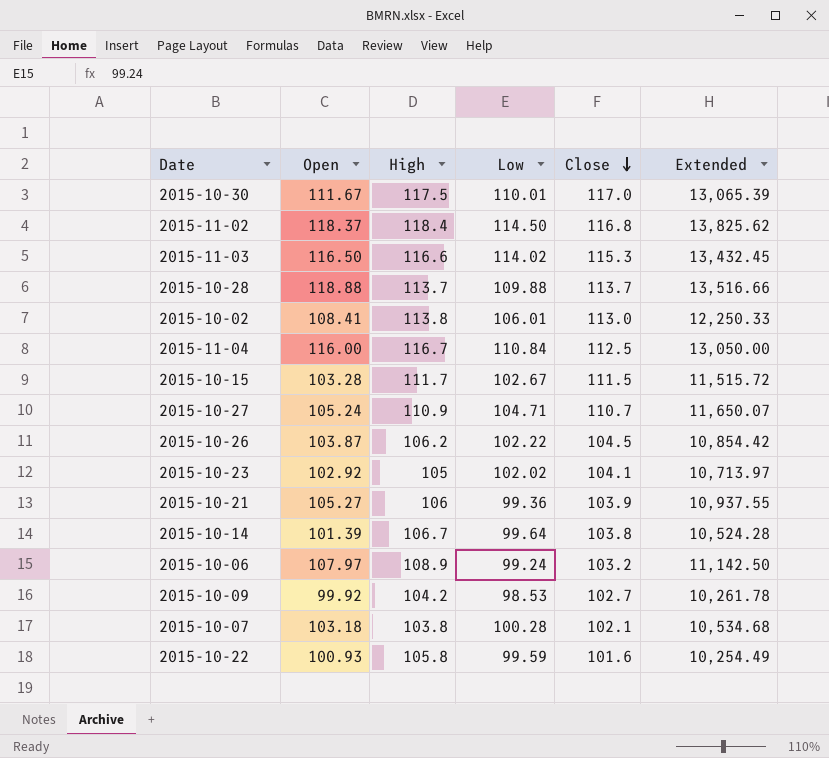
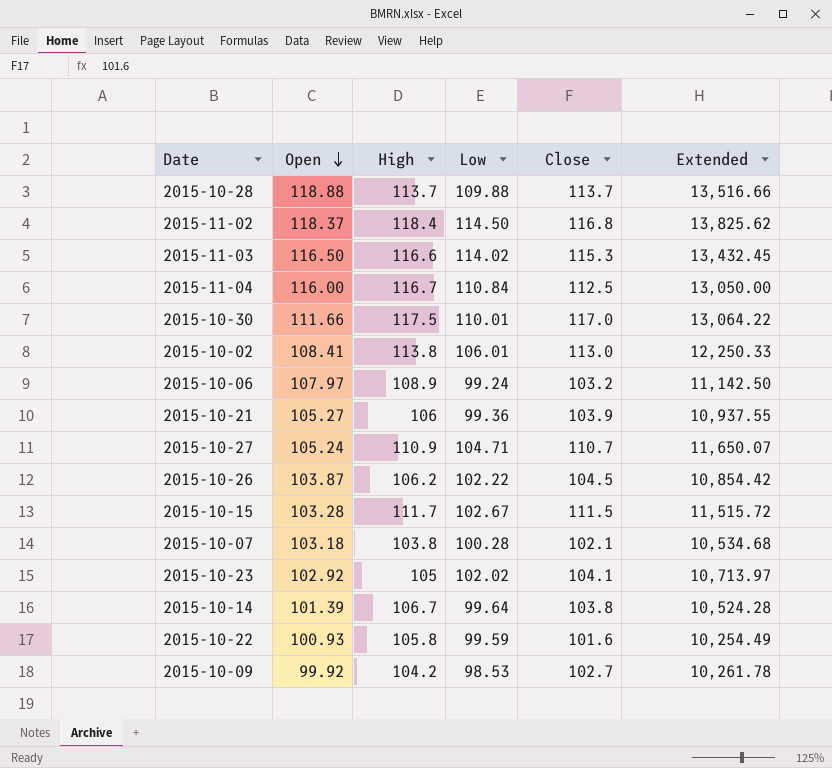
row order: Close descending -> Open descending
2015-10-30 | Open: 111.67 -> 111.66
2015-10-30 | Extended: 13,065.39 -> 13,064.22

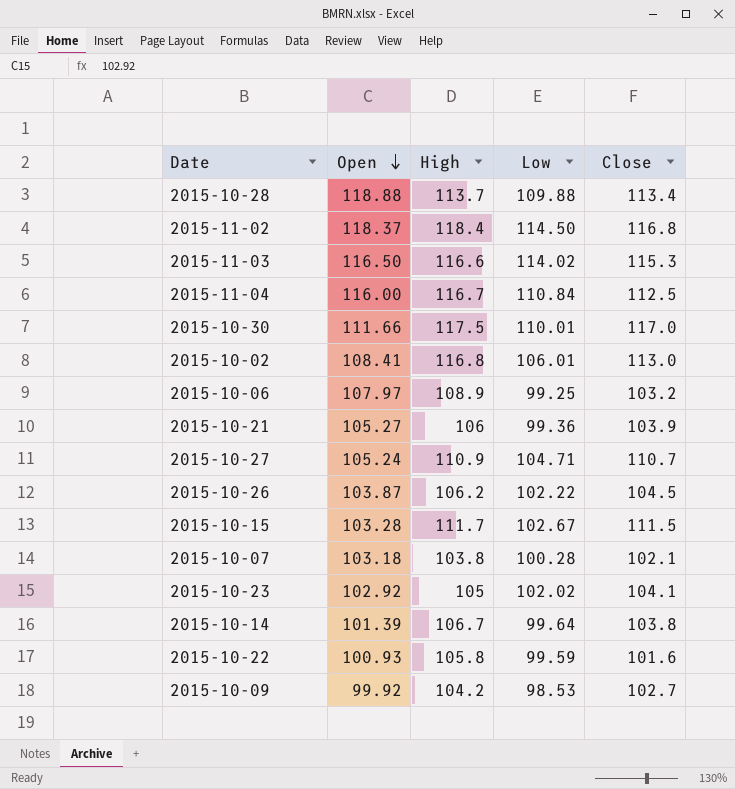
column Extended | formula: [Open] * [Close] -> none
2015-10-28 | Close: 113.7 -> 113.4
2015-10-02 | High: 113.8 -> 116.8
2015-10-06 | Low: 99.24 -> 99.25

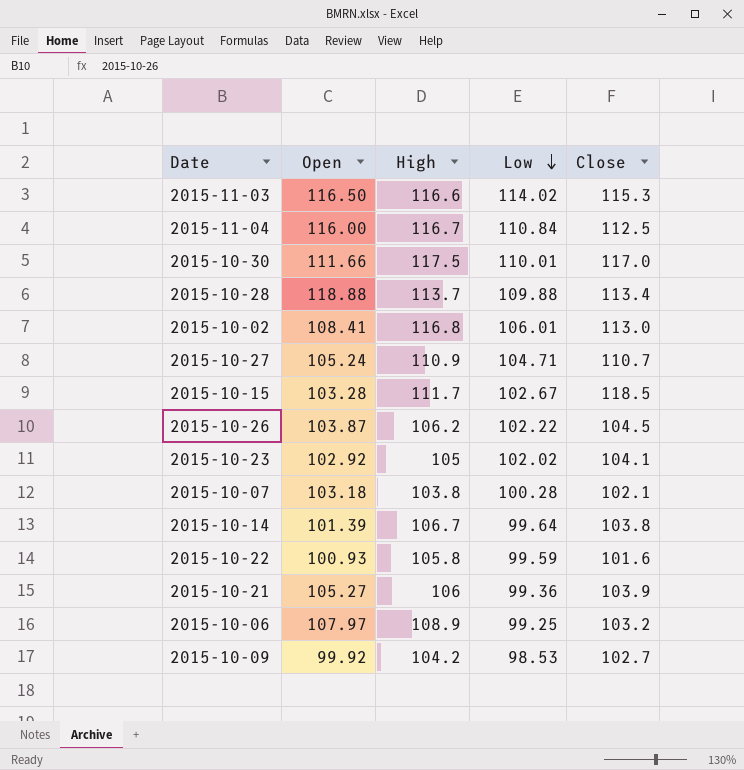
row order: Open descending -> Low descending
row 2015-11-02: 118.37 | 118.4 | 114.50 | 116.8 -> none
2015-10-15 | Close: 111.5 -> 118.5

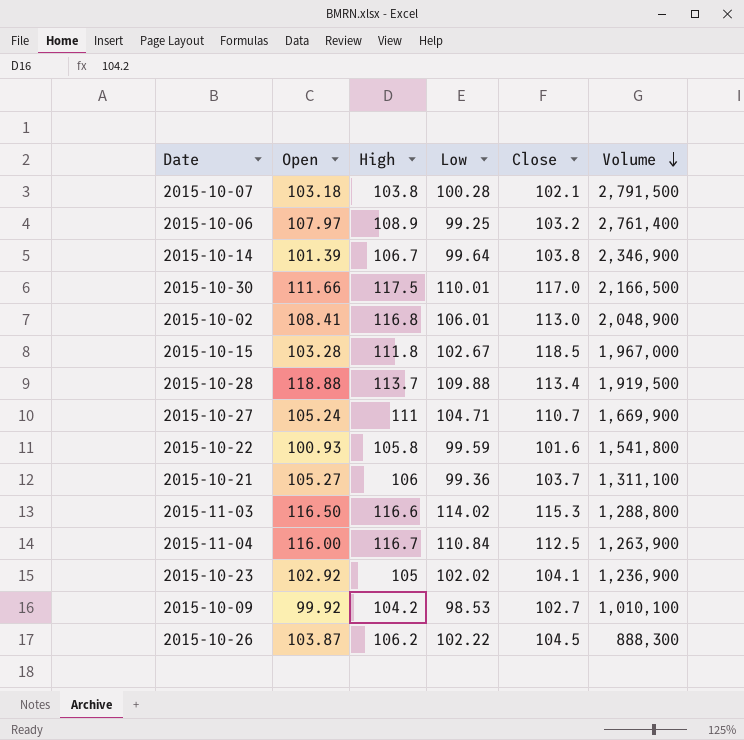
row order: Low descending -> Volume descending
column Volume | position: none -> 6
2015-10-15 | High: 111.7 -> 111.8
2015-10-27 | High: 110.9 -> 111
2015-10-21 | Close: 103.9 -> 103.7

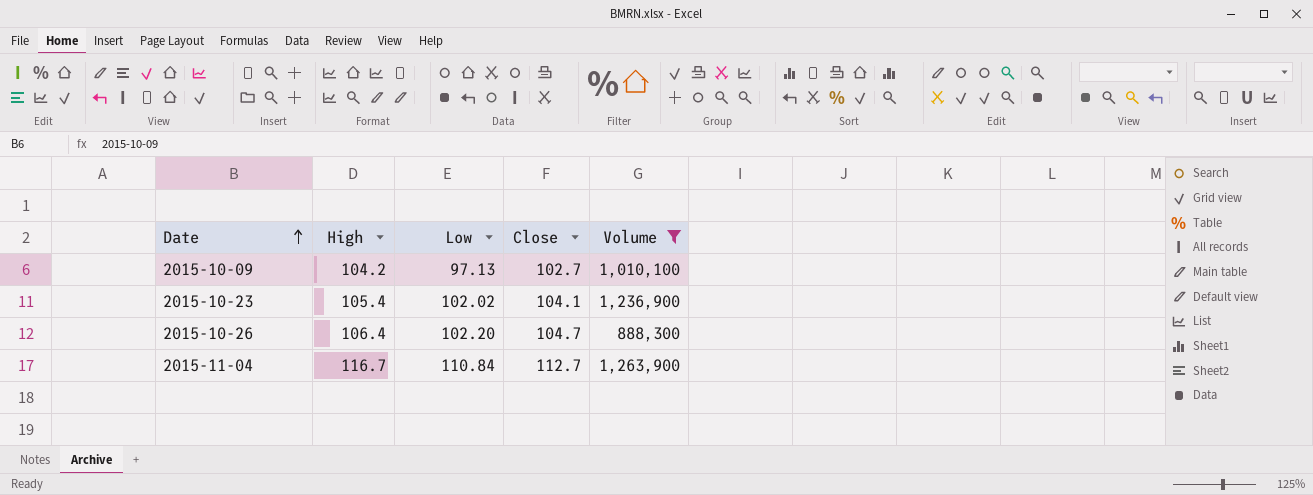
filter: none -> Volume <= 1,263,900
row order: Volume descending -> Date ascending
column Open | position: 2 -> none
2015-10-09 | Low: 98.53 -> 97.13
2015-10-23 | High: 105 -> 105.4
2015-10-26 | High: 106.2 -> 106.4
2015-10-26 | Low: 102.22 -> 102.20
2015-10-26 | Close: 104.5 -> 104.7
2015-11-04 | Close: 112.5 -> 112.7

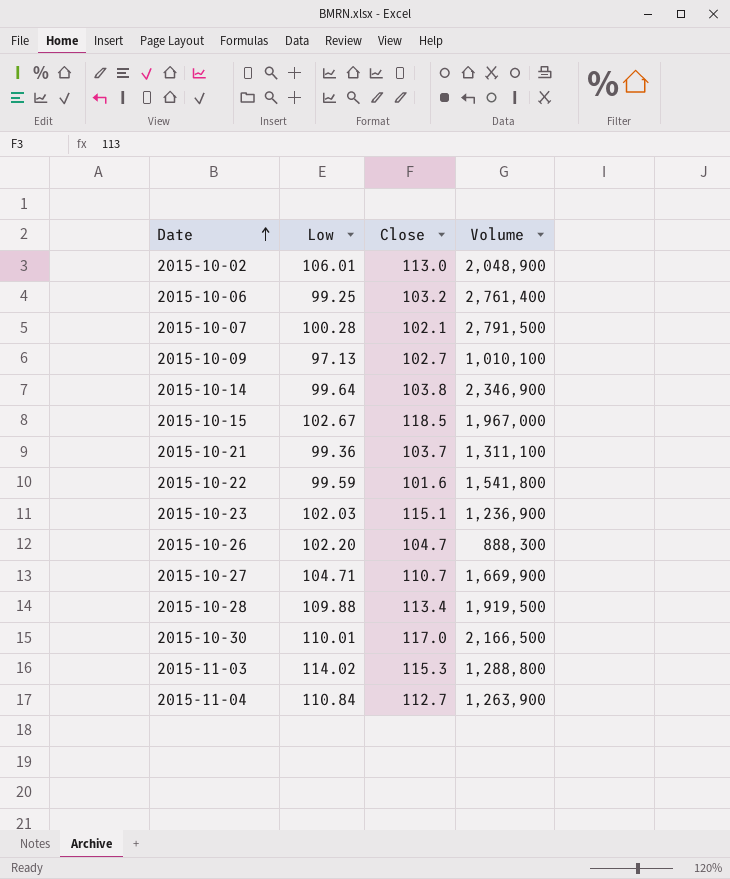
filter: Volume <= 1,263,900 -> none
column High | position: 2 -> none
2015-10-23 | Low: 102.02 -> 102.03
2015-10-23 | Close: 104.1 -> 115.1

